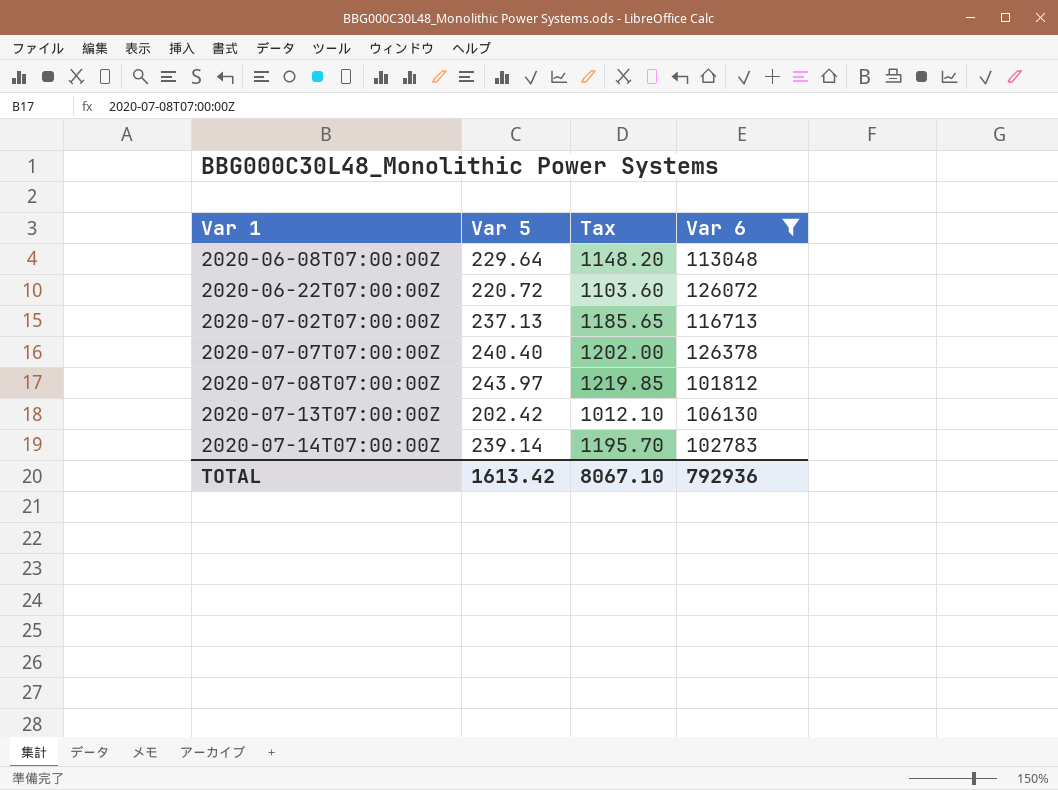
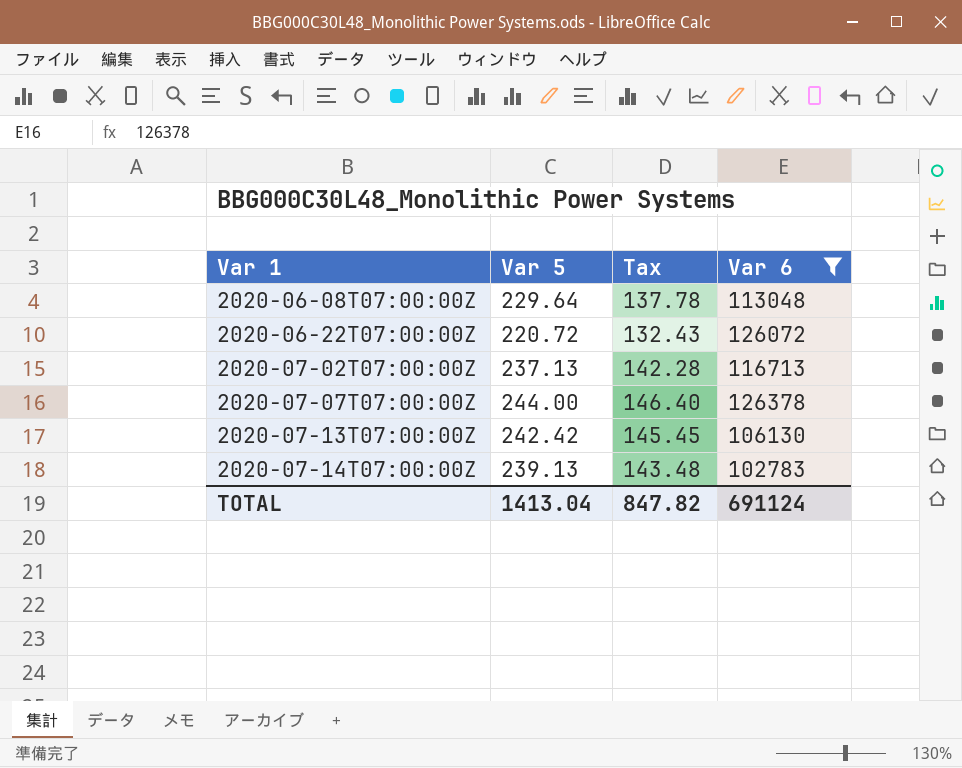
column Tax | formula: [Var 5] * 5 -> [Var 5] * 0.6
row 2020-07-08T07:00:00Z: 243.97 | 1219.85 | 101812 -> none
2020-07-07T07:00:00Z | Var 5: 240.40 -> 244.00
2020-07-13T07:00:00Z | Var 5: 202.42 -> 242.42
2020-07-14T07:00:00Z | Var 5: 239.14 -> 239.13
TOTAL | Var 5: 1613.42 -> 1413.04
TOTAL | Tax: 8067.10 -> 847.82
TOTAL | Var 6: 792936 -> 691124

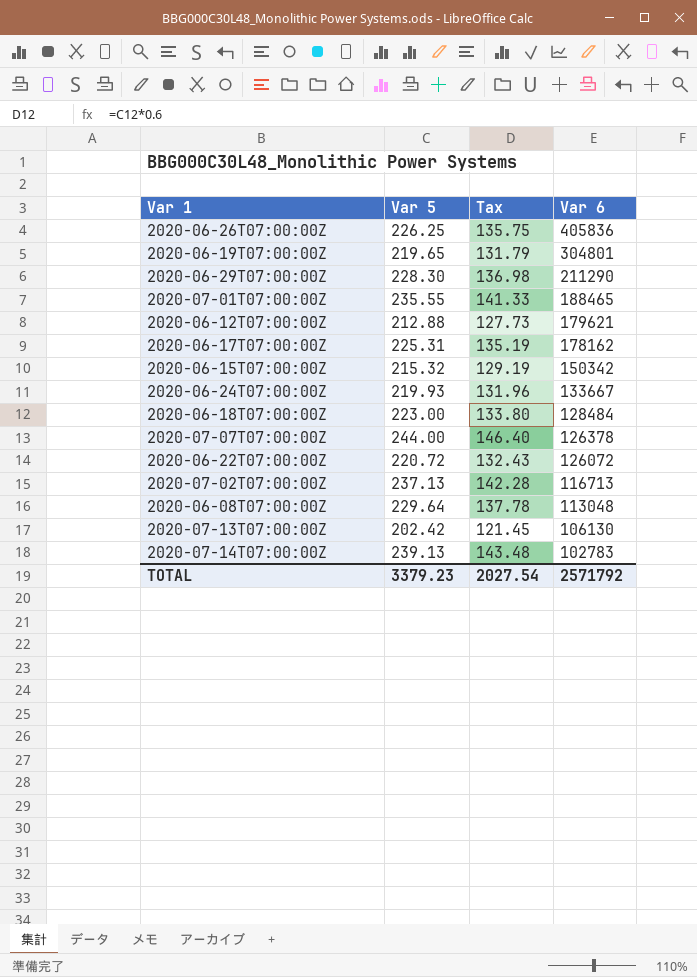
filter: Var 6 <= 126378 -> none
row order: Var 1 ascending -> Var 6 descending
2020-07-13T07:00:00Z | Var 5: 242.42 -> 202.42
2020-07-13T07:00:00Z | Tax: 145.45 -> 121.45
TOTAL | Var 5: 1413.04 -> 3379.23
TOTAL | Tax: 847.82 -> 2027.54
TOTAL | Var 6: 691124 -> 2571792

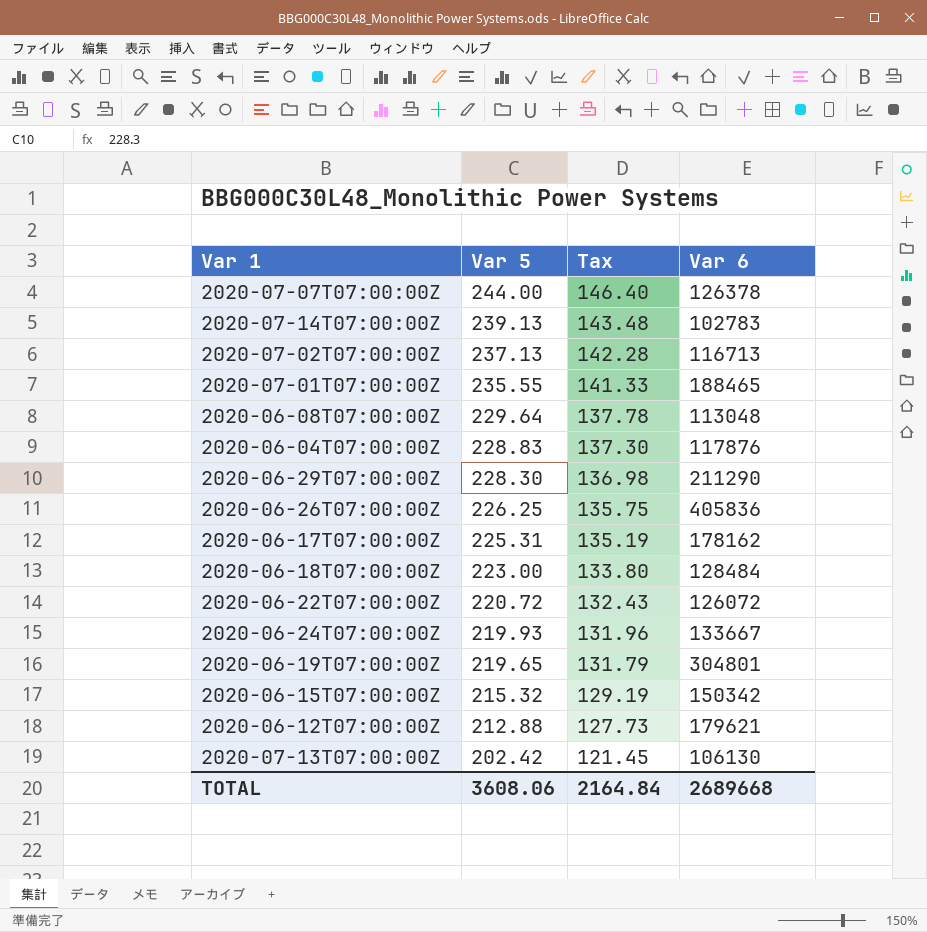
row order: Var 6 descending -> Var 5 descending
row 2020-06-04T07:00:00Z: none -> 228.83 | 137.30 | 117876
TOTAL | Var 5: 3379.23 -> 3608.06
TOTAL | Tax: 2027.54 -> 2164.84
TOTAL | Var 6: 2571792 -> 2689668

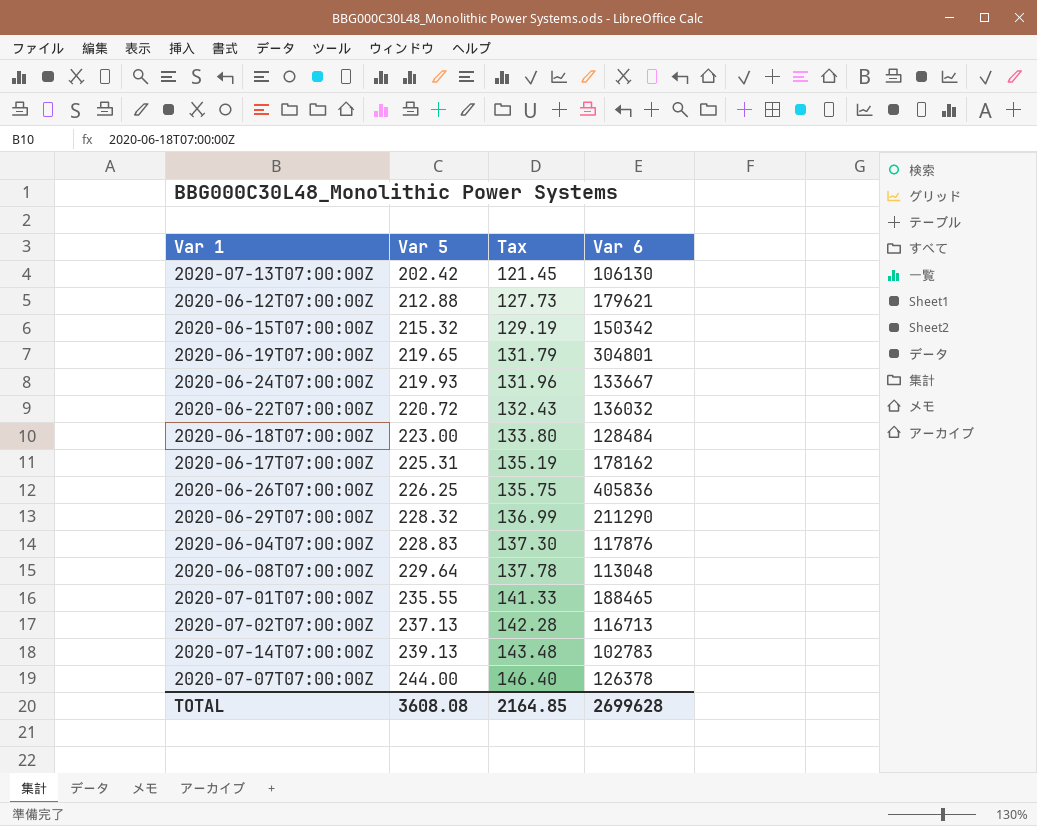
row order: Var 5 descending -> Var 5 ascending
2020-06-22T07:00:00Z | Var 6: 126072 -> 136032
2020-06-29T07:00:00Z | Var 5: 228.30 -> 228.32
2020-06-29T07:00:00Z | Tax: 136.98 -> 136.99
TOTAL | Var 5: 3608.06 -> 3608.08
TOTAL | Tax: 2164.84 -> 2164.85
TOTAL | Var 6: 2689668 -> 2699628

